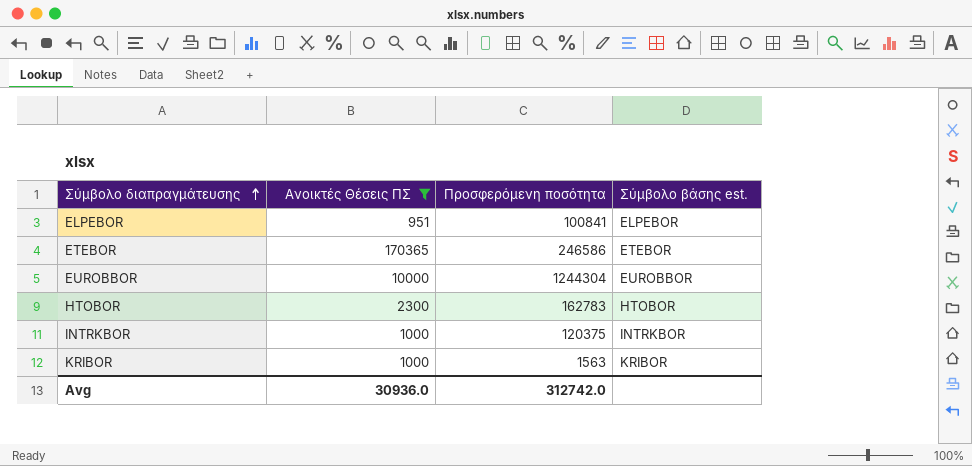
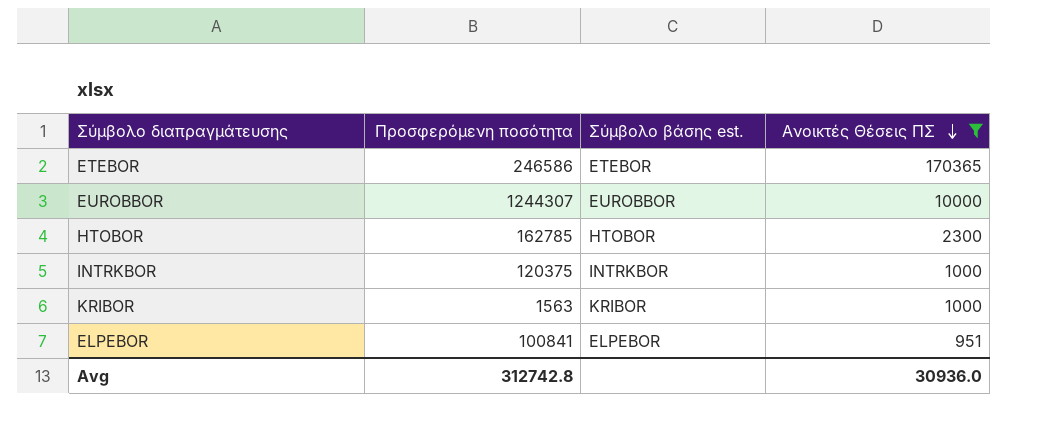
row order: Σύμβολο διαπραγμάτευσης ascending -> Ανοικτές Θέσεις ΠΣ descending
column Ανοικτές Θέσεις ΠΣ | position: 2 -> 4
EUROBBOR | Προσφερόμενη ποσότητα: 1244304 -> 1244307
HTOBOR | Προσφερόμενη ποσότητα: 162783 -> 162785
Avg | Προσφερόμενη ποσότητα: 312742.0 -> 312742.8

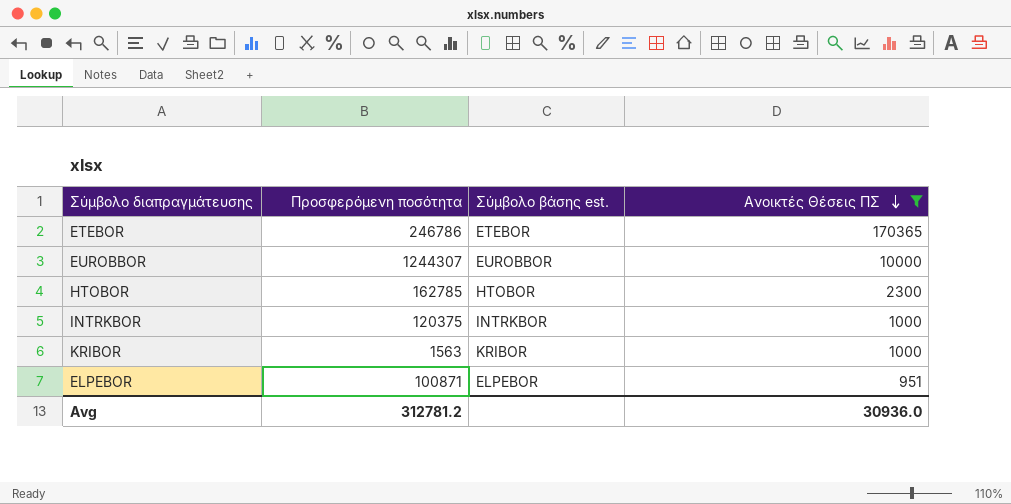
ETEBOR | Προσφερόμενη ποσότητα: 246586 -> 246786
ELPEBOR | Προσφερόμενη ποσότητα: 100841 -> 100871
Avg | Προσφερόμενη ποσότητα: 312742.8 -> 312781.2

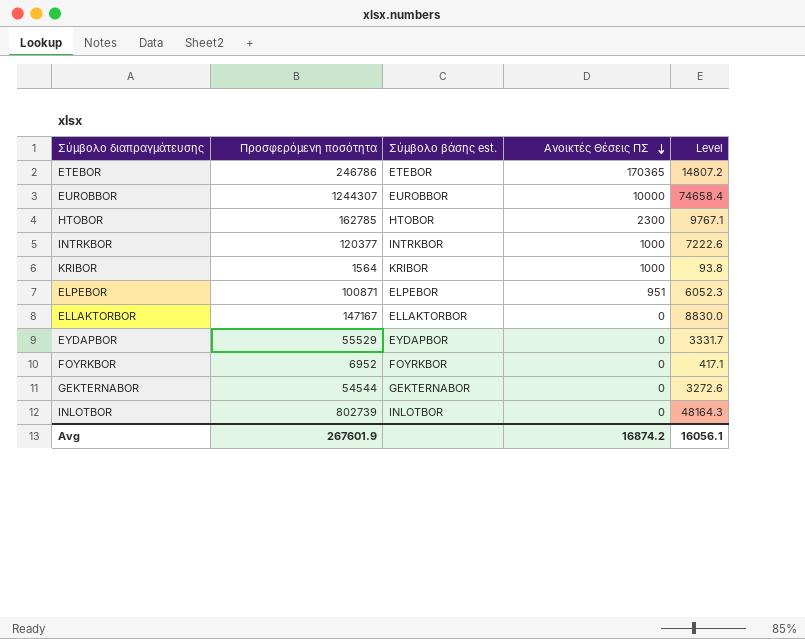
filter: Ανοικτές Θέσεις ΠΣ != 0 -> none
column Level | formula: none -> [Προσφερόμενη ποσότητα] * 0.06
INTRKBOR | Προσφερόμενη ποσότητα: 120375 -> 120377
KRIBOR | Προσφερόμενη ποσότητα: 1563 -> 1564
Avg | Προσφερόμενη ποσότητα: 312781.2 -> 267601.9
Avg | Ανοικτές Θέσεις ΠΣ: 30936.0 -> 16874.2

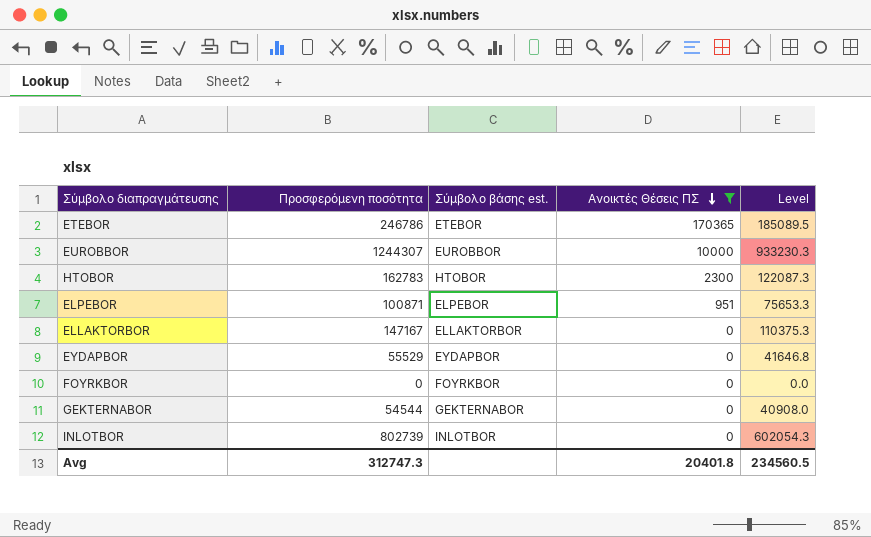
filter: none -> Ανοικτές Θέσεις ΠΣ != 1000
column Level | formula: [Προσφερόμενη ποσότητα] * 0.06 -> [Προσφερόμενη ποσότητα] * 0.75
HTOBOR | Προσφερόμενη ποσότητα: 162785 -> 162783
FOYRKBOR | Προσφερόμενη ποσότητα: 6952 -> 0
Avg | Προσφερόμενη ποσότητα: 267601.9 -> 312747.3
Avg | Ανοικτές Θέσεις ΠΣ: 16874.2 -> 20401.8
Avg | Level: 16056.1 -> 234560.5

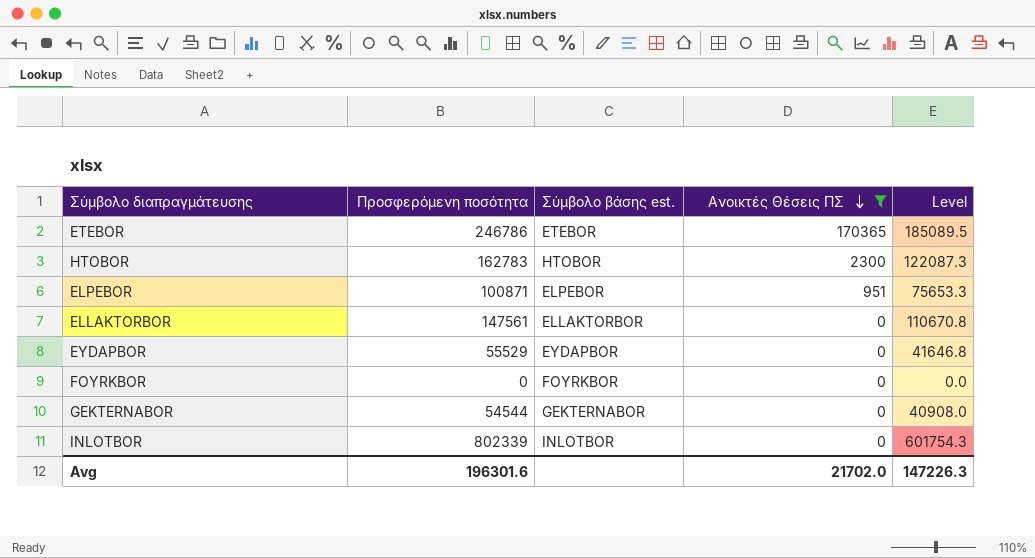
row EUROBBOR: 1244307 | EUROBBOR | 10000 | 933230.3 -> none
ELLAKTORBOR | Προσφερόμενη ποσότητα: 147167 -> 147561
ELLAKTORBOR | Level: 110375.3 -> 110670.8
INLOTBOR | Προσφερόμενη ποσότητα: 802739 -> 802339
INLOTBOR | Level: 602054.3 -> 601754.3
Avg | Προσφερόμενη ποσότητα: 312747.3 -> 196301.6
Avg | Ανοικτές Θέσεις ΠΣ: 20401.8 -> 21702.0
Avg | Level: 234560.5 -> 147226.3

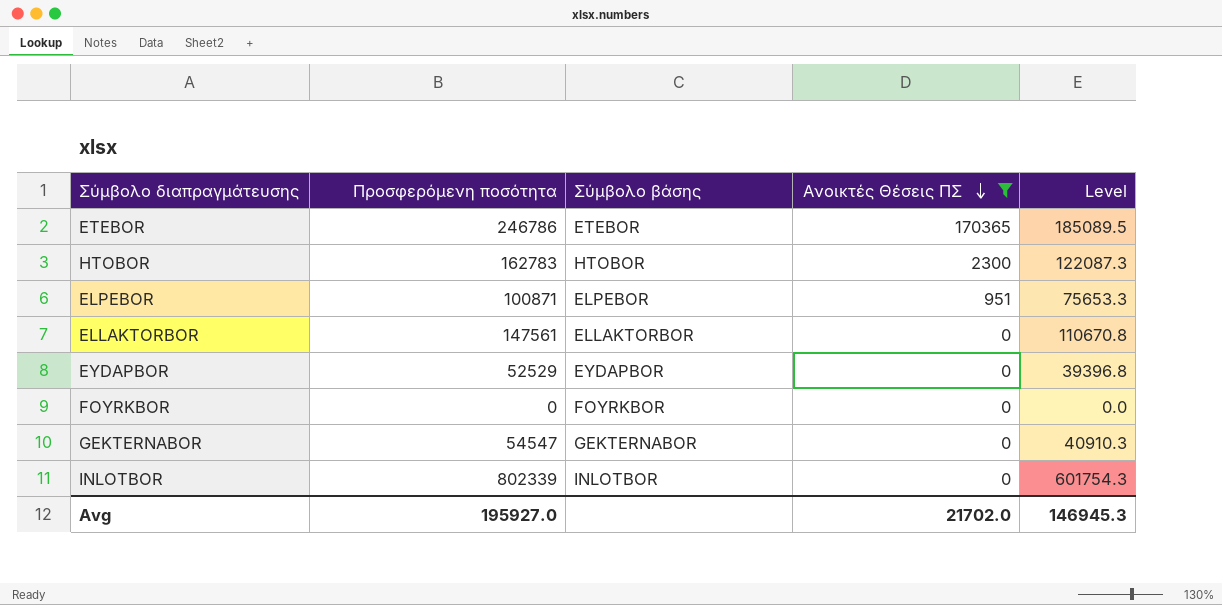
column name: Σύμβολο βάσης est. -> Σύμβολο βάσης
EYDAPBOR | Προσφερόμενη ποσότητα: 55529 -> 52529
EYDAPBOR | Level: 41646.8 -> 39396.8
GEKTERNABOR | Προσφερόμενη ποσότητα: 54544 -> 54547
GEKTERNABOR | Level: 40908.0 -> 40910.3
Avg | Προσφερόμενη ποσότητα: 196301.6 -> 195927.0
Avg | Level: 147226.3 -> 146945.3

